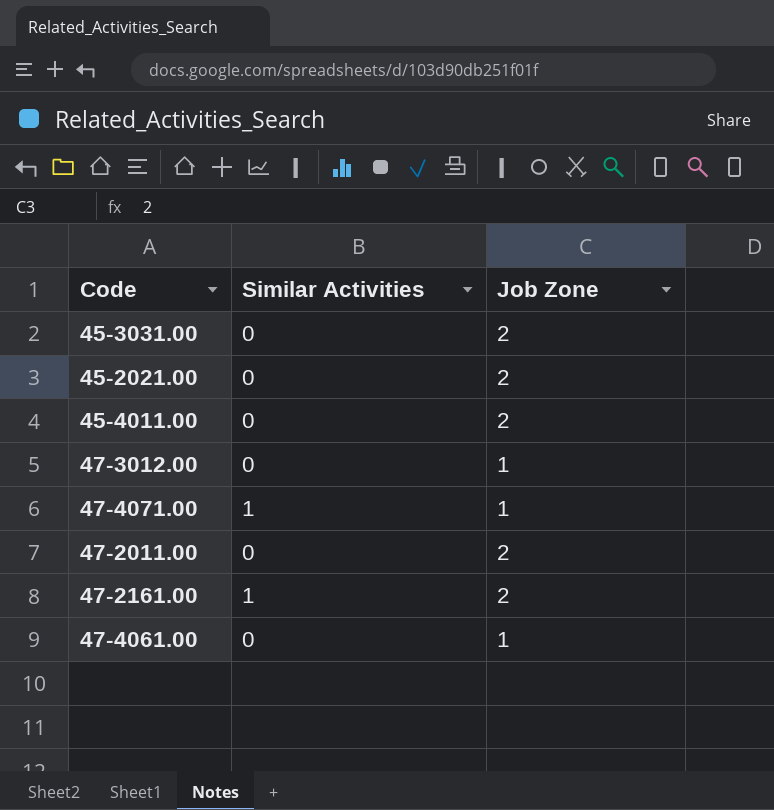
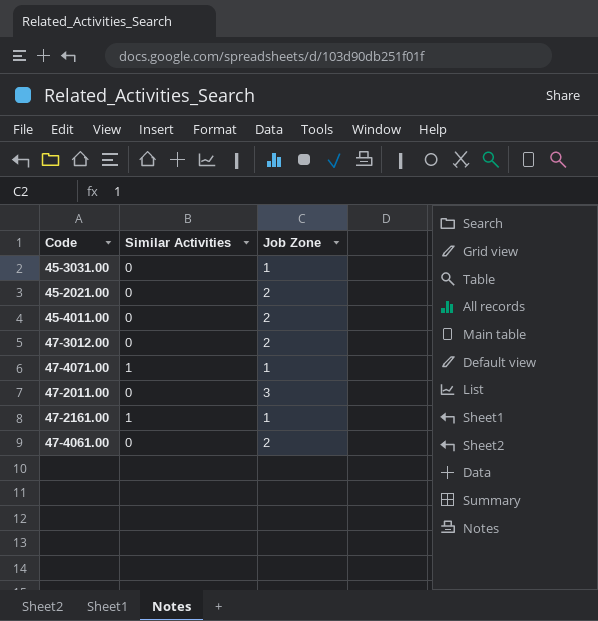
45-3031.00 | Job Zone: 2 -> 1
47-3012.00 | Job Zone: 1 -> 2
47-2011.00 | Job Zone: 2 -> 3
47-2161.00 | Job Zone: 2 -> 1
47-4061.00 | Job Zone: 1 -> 2

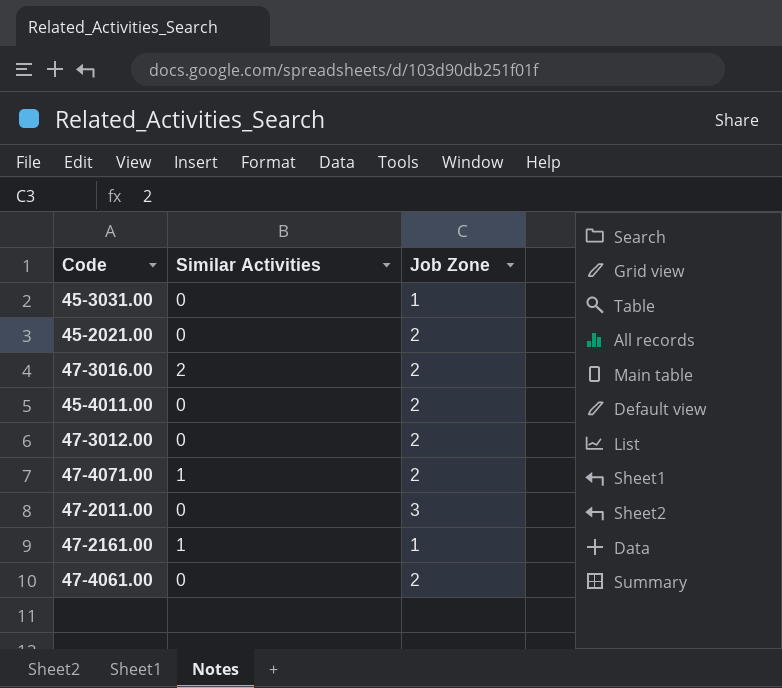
row 47-3016.00: none -> 2 | 2
47-4071.00 | Job Zone: 1 -> 2

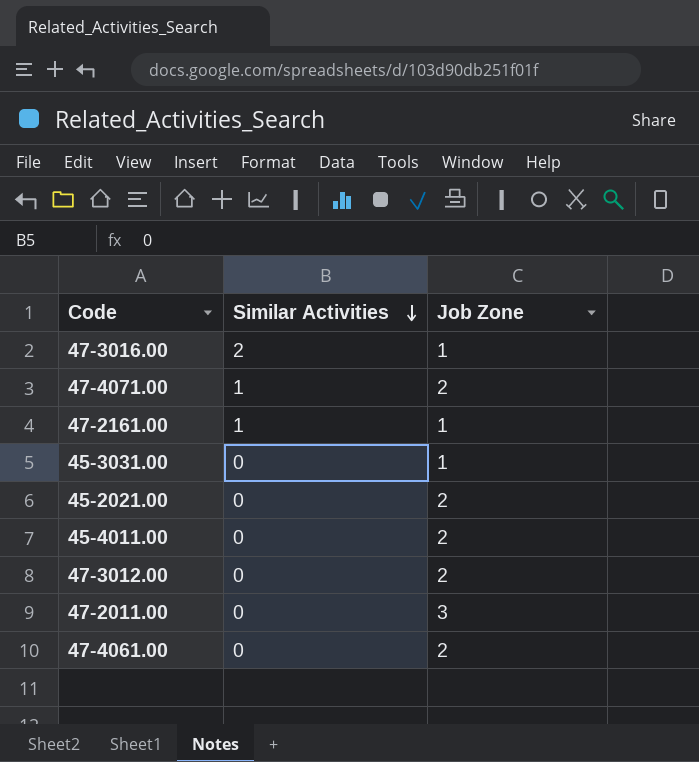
row order: none -> Similar Activities descending
47-3016.00 | Job Zone: 2 -> 1

